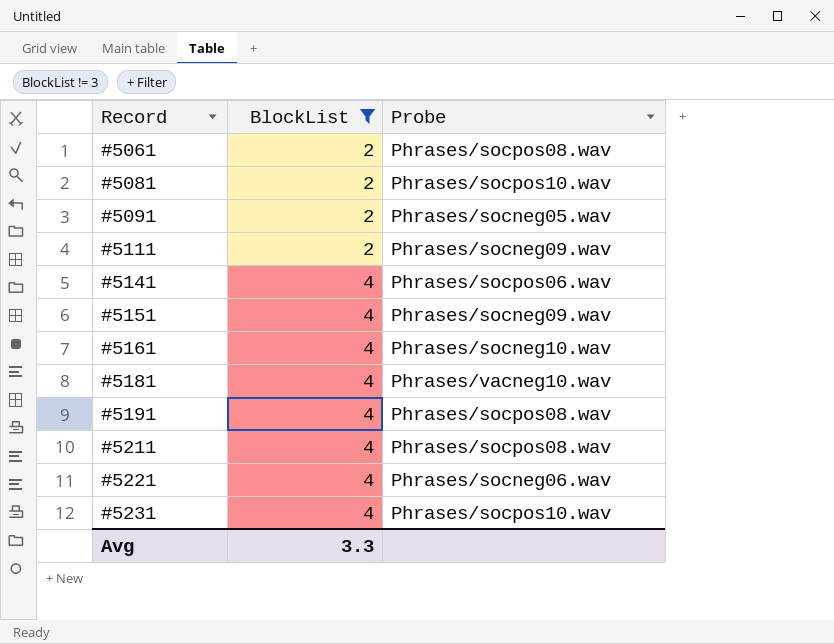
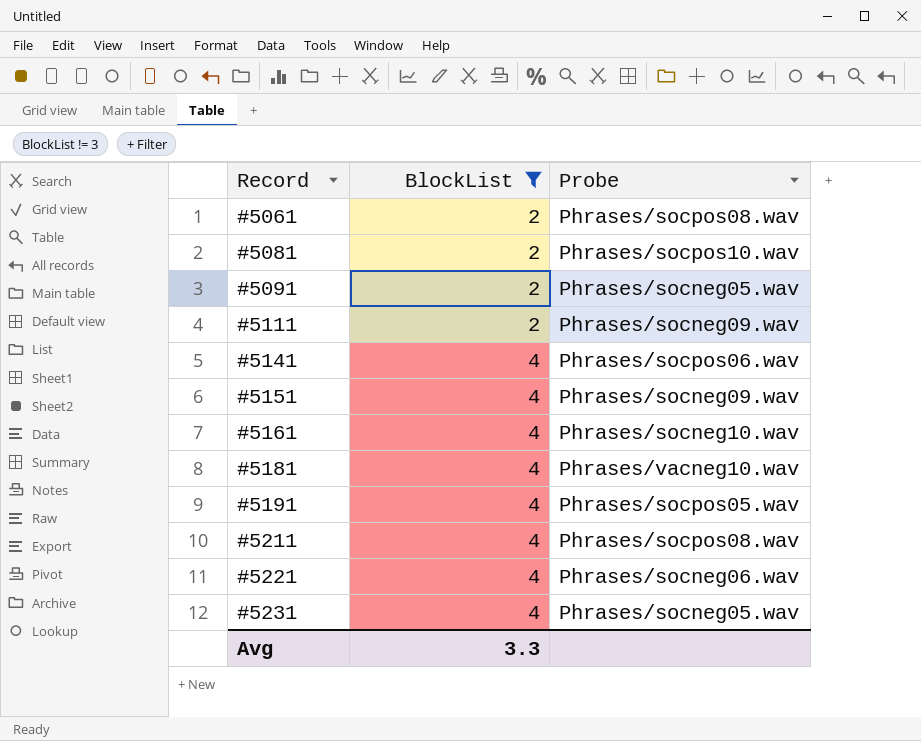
#5191 | Probe: Phrases/socpos08.wav -> Phrases/socpos05.wav
#5231 | Probe: Phrases/socpos10.wav -> Phrases/socneg05.wav

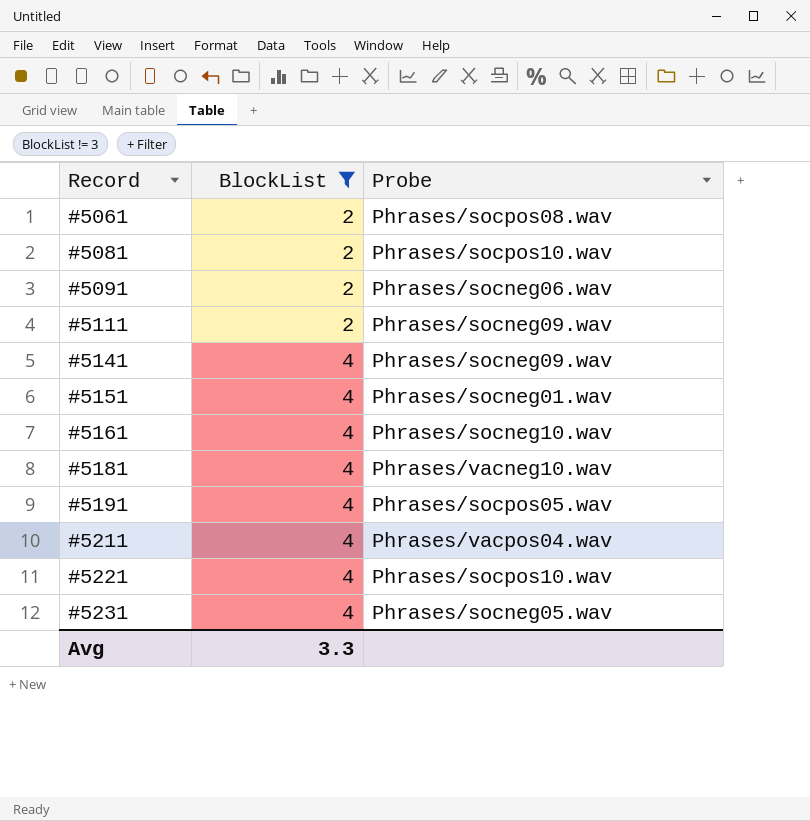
#5091 | Probe: Phrases/socneg05.wav -> Phrases/socneg06.wav
#5141 | Probe: Phrases/socpos06.wav -> Phrases/socneg09.wav
#5151 | Probe: Phrases/socneg09.wav -> Phrases/socneg01.wav
#5211 | Probe: Phrases/socpos08.wav -> Phrases/vacpos04.wav
#5221 | Probe: Phrases/socneg06.wav -> Phrases/socpos10.wav

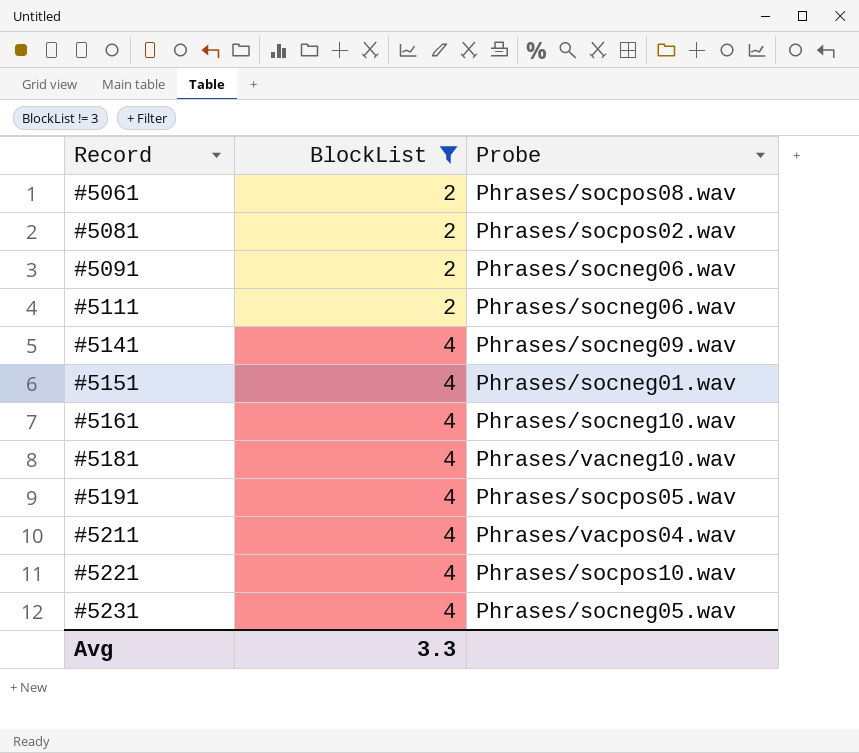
#5081 | Probe: Phrases/socpos10.wav -> Phrases/socpos02.wav
#5111 | Probe: Phrases/socneg09.wav -> Phrases/socneg06.wav

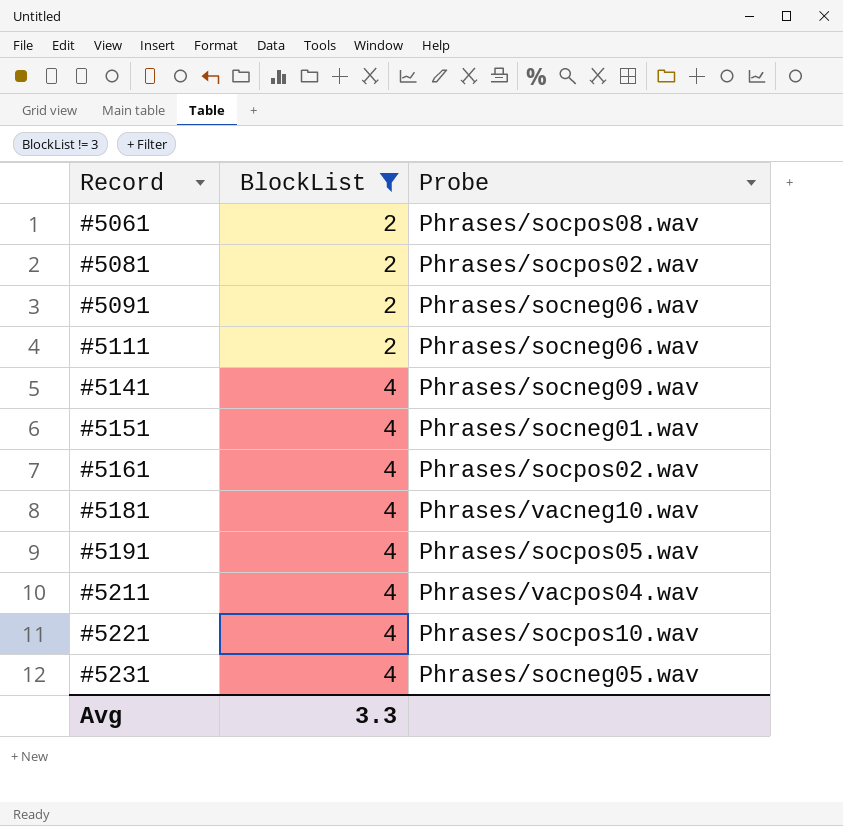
#5161 | Probe: Phrases/socneg10.wav -> Phrases/socpos02.wav

